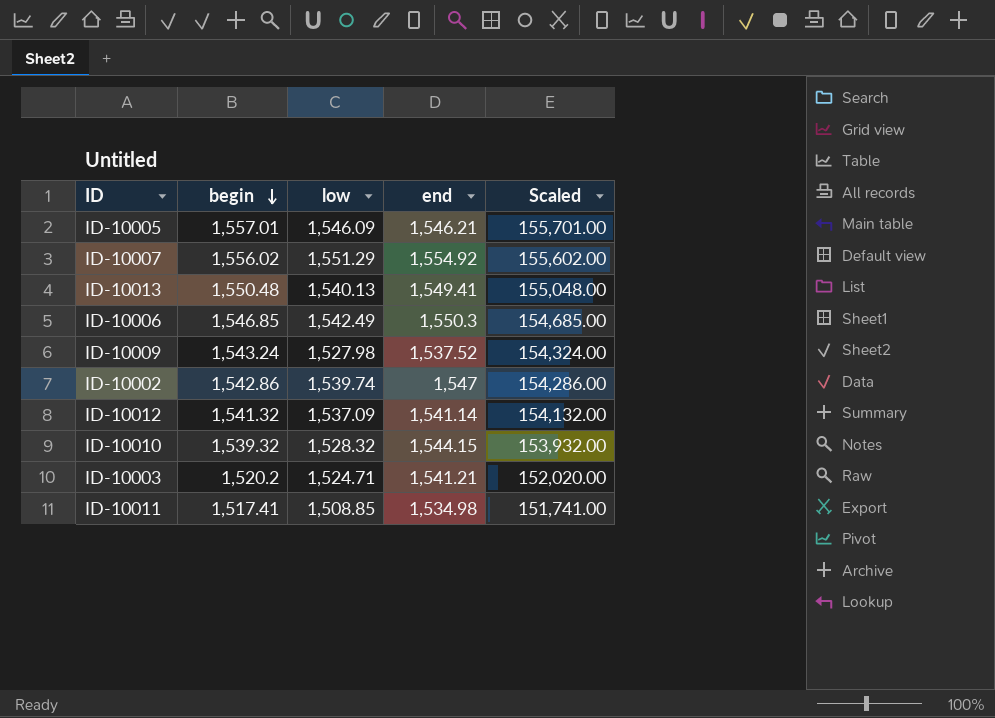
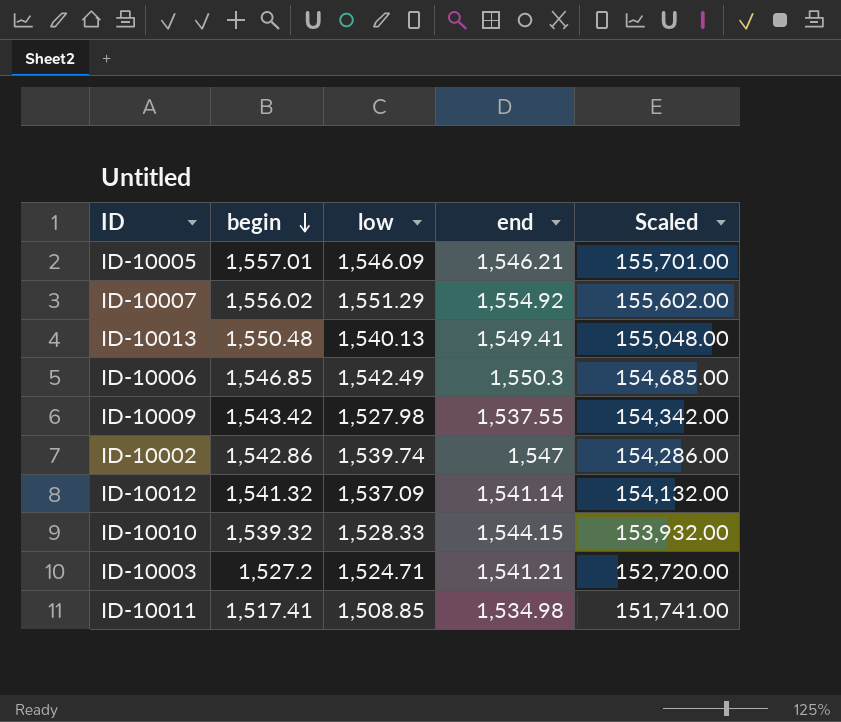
ID-10009 | begin: 1,543.24 -> 1,543.42
ID-10009 | end: 1,537.52 -> 1,537.55
ID-10009 | Scaled: 154,324.00 -> 154,342.00
ID-10010 | low: 1,528.32 -> 1,528.33
ID-10003 | begin: 1,520.2 -> 1,527.2
ID-10003 | Scaled: 152,020.00 -> 152,720.00

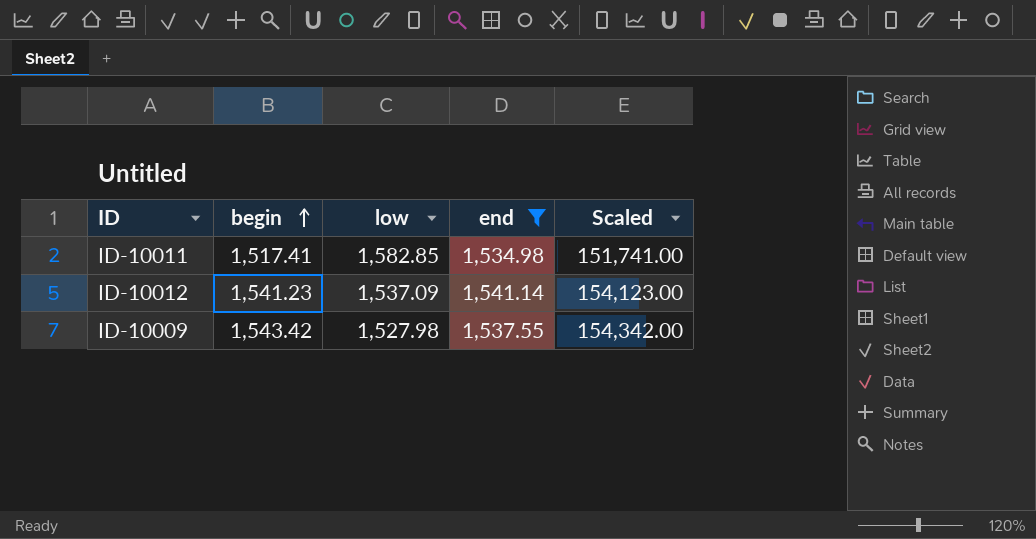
filter: none -> end <= 1,541.14
row order: begin descending -> begin ascending
ID-10011 | low: 1,508.85 -> 1,582.85
ID-10012 | begin: 1,541.32 -> 1,541.23
ID-10012 | Scaled: 154,132.00 -> 154,123.00

